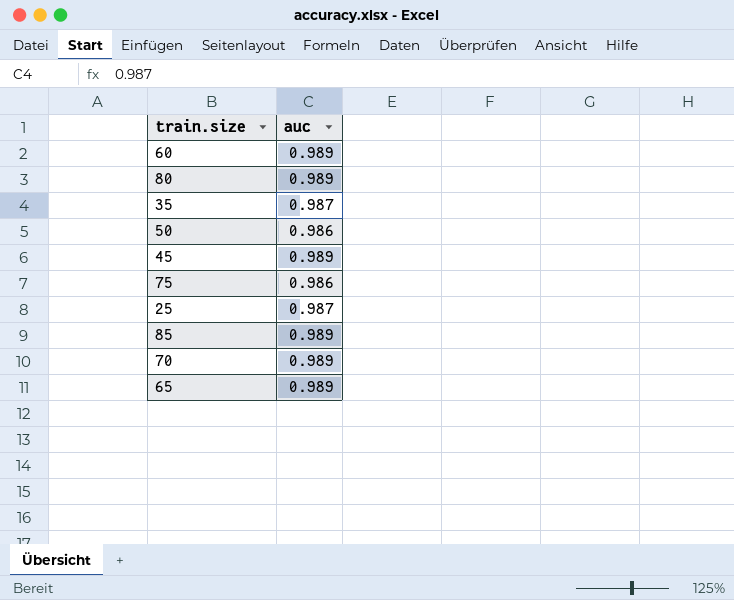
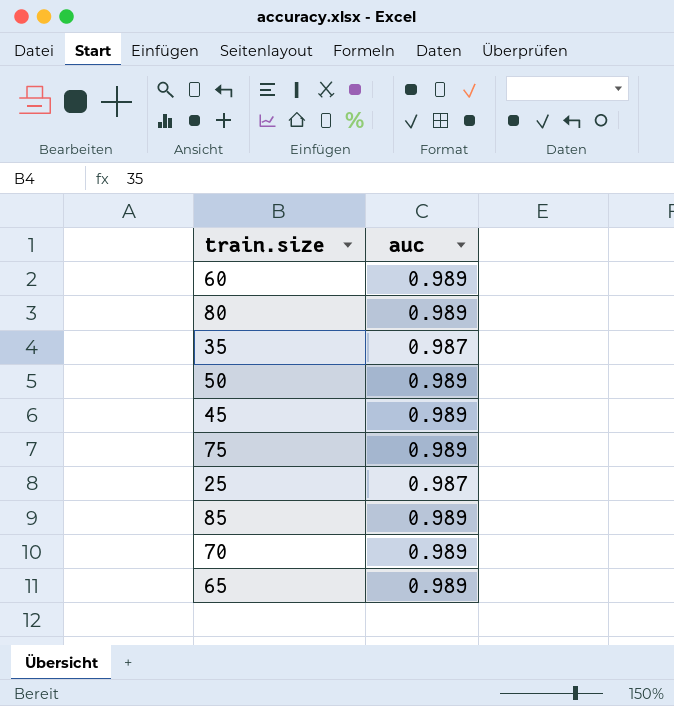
50 | auc: 0.986 -> 0.989
75 | auc: 0.986 -> 0.989

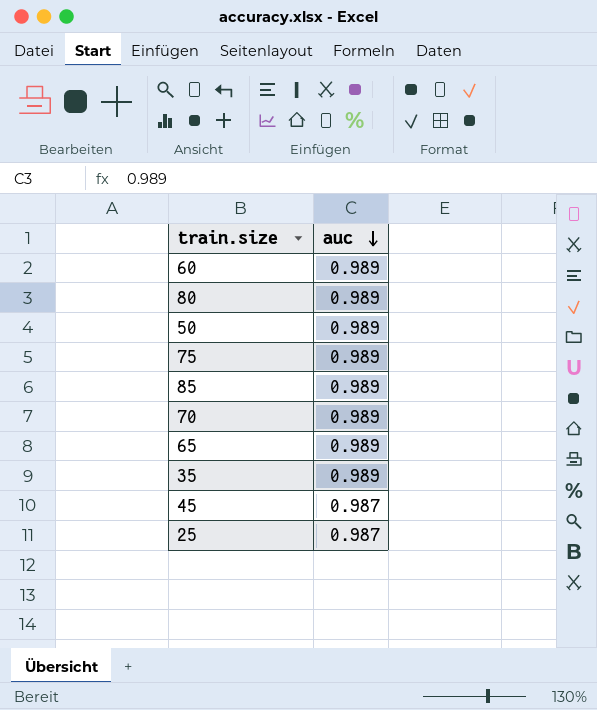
row order: none -> auc descending
35 | auc: 0.987 -> 0.989
45 | auc: 0.989 -> 0.987

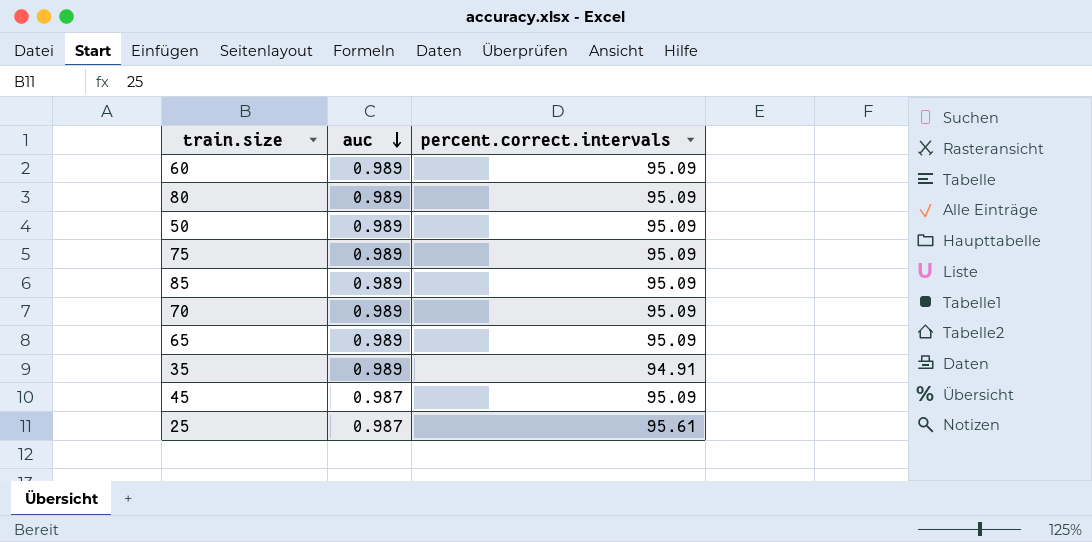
column percent.correct.intervals | position: none -> 3

